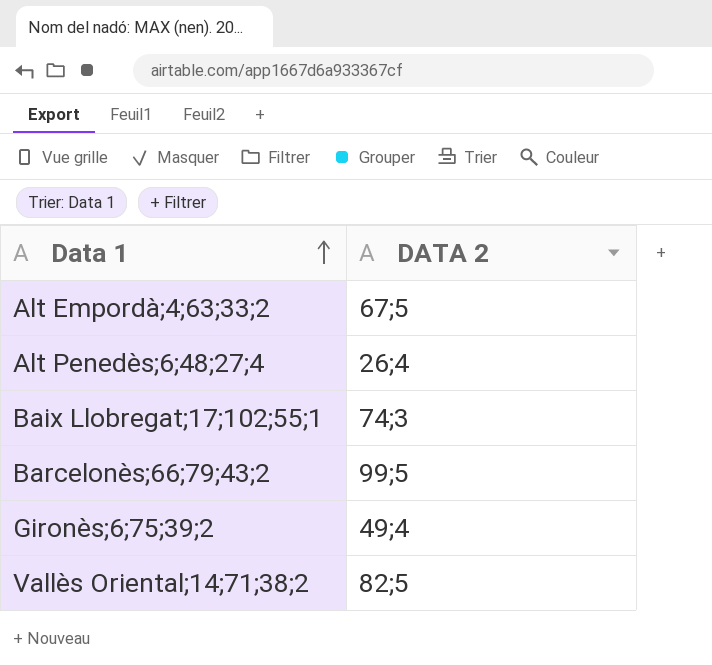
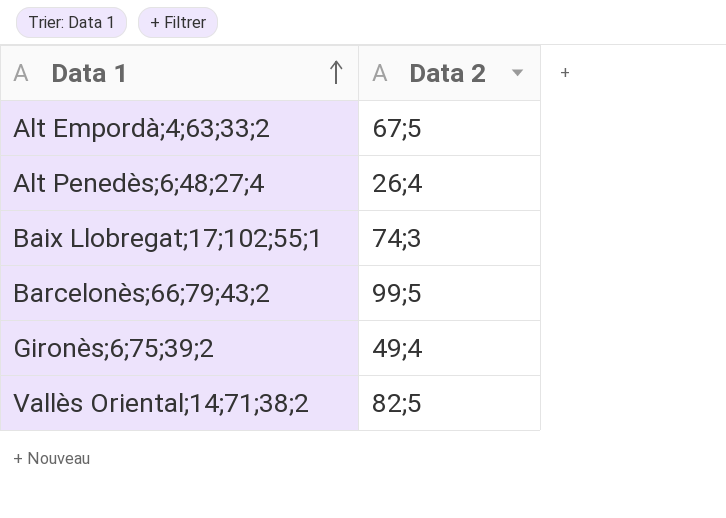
column name: DATA 2 -> Data 2

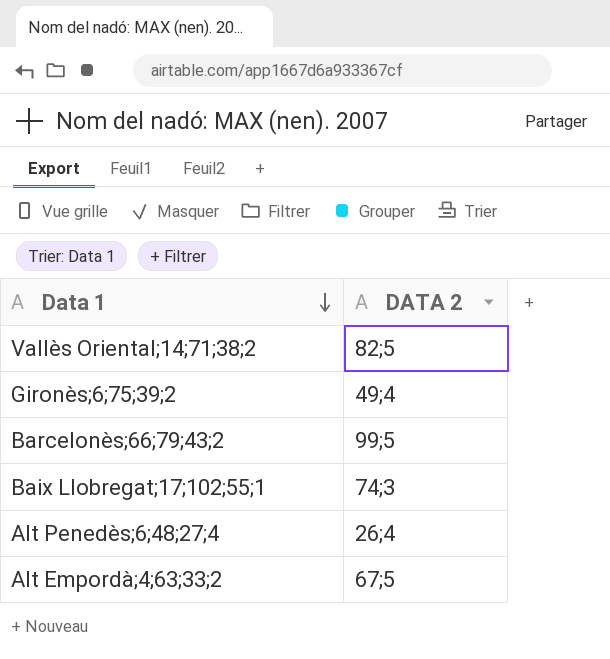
row order: Data 1 ascending -> Data 1 descending
column name: Data 2 -> DATA 2

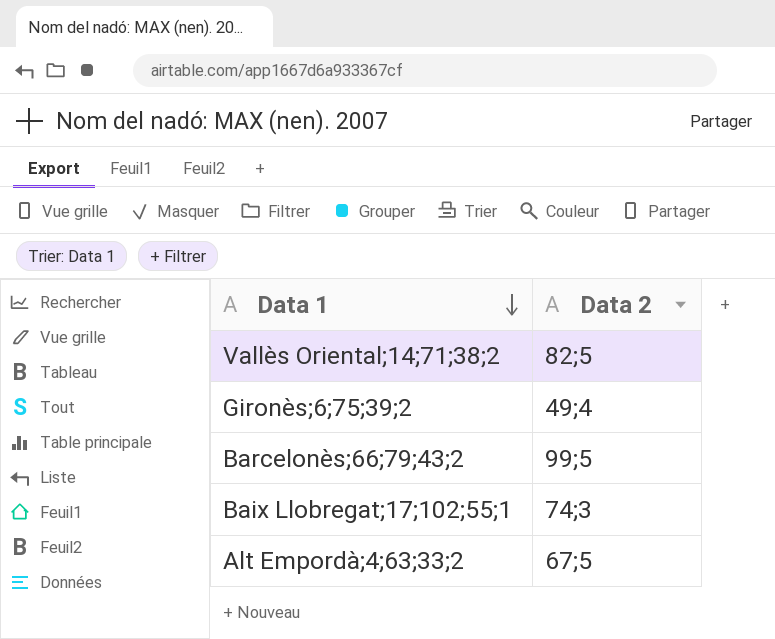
column name: DATA 2 -> Data 2
row Alt Penedès;6;48;27;4: 26;4 -> none

